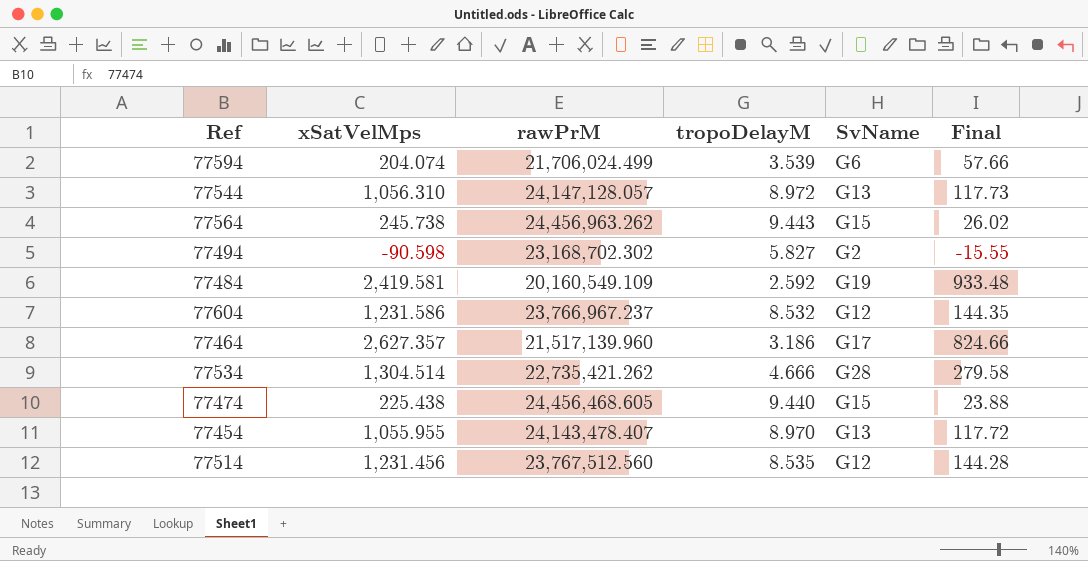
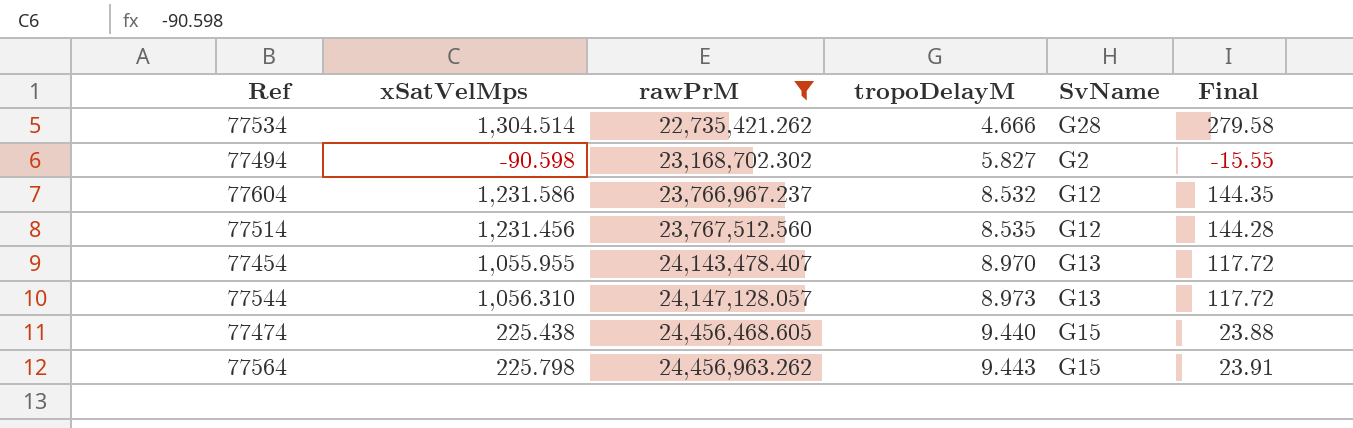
filter: none -> rawPrM >= 22,735,421.262
row order: none -> rawPrM ascending
77544 | tropoDelayM: 8.972 -> 8.973
77544 | Final: 117.73 -> 117.72
77564 | xSatVelMps: 245.738 -> 225.798
77564 | Final: 26.02 -> 23.91

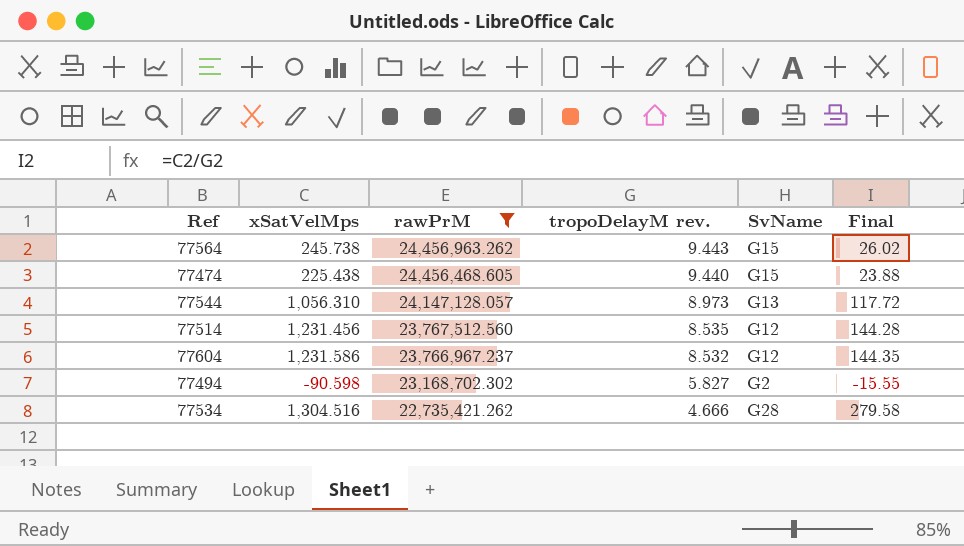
row order: rawPrM ascending -> rawPrM descending
column name: tropoDelayM -> tropoDelayM rev.
row 77454: 1,055.955 | 24,143,478.407 | 8.970 | G13 | 117.72 -> none
77564 | xSatVelMps: 225.798 -> 245.738
77564 | Final: 23.91 -> 26.02
77534 | xSatVelMps: 1,304.514 -> 1,304.516

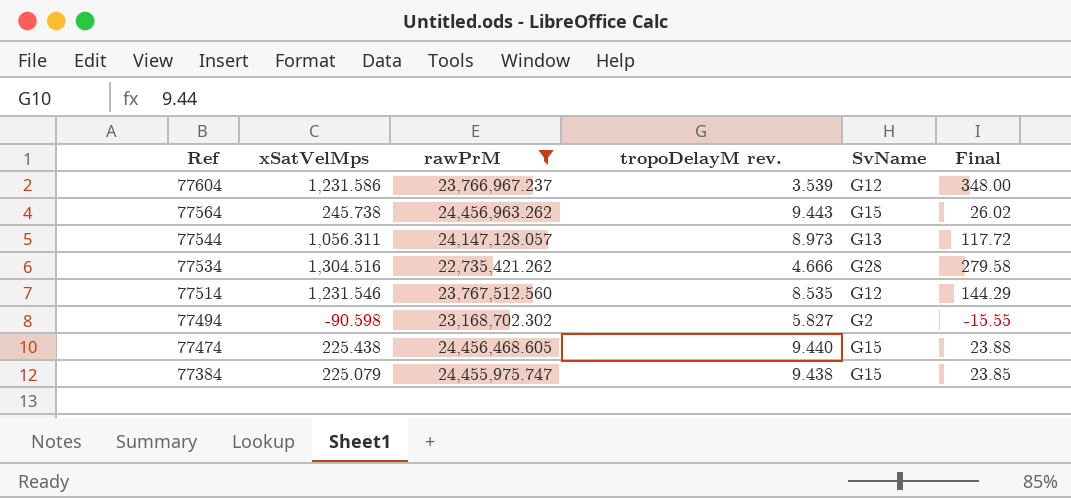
row order: rawPrM descending -> Ref descending
77604 | tropoDelayM rev.: 8.532 -> 3.539
77604 | Final: 144.35 -> 348.00
77544 | xSatVelMps: 1,056.310 -> 1,056.311
77514 | xSatVelMps: 1,231.456 -> 1,231.546
77514 | Final: 144.28 -> 144.29
row 77384: none -> 225.079 | 24,455,975.747 | 9.438 | G15 | 23.85

